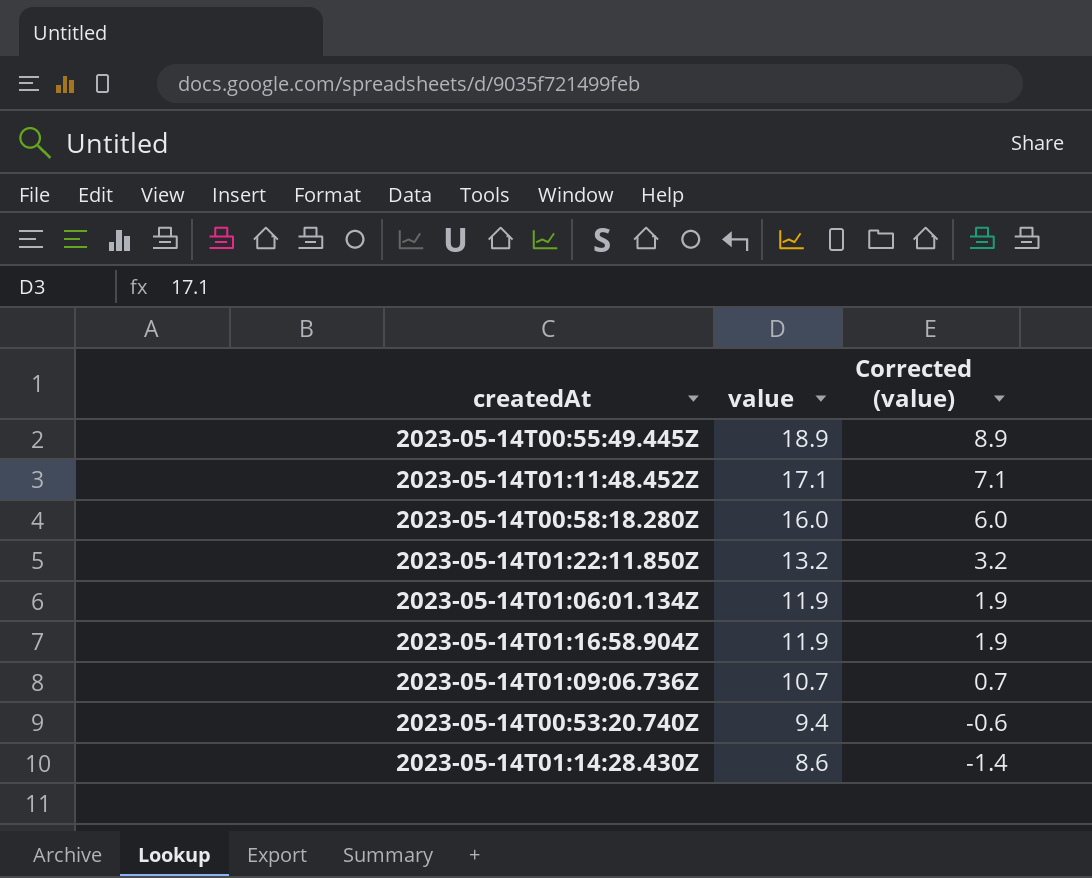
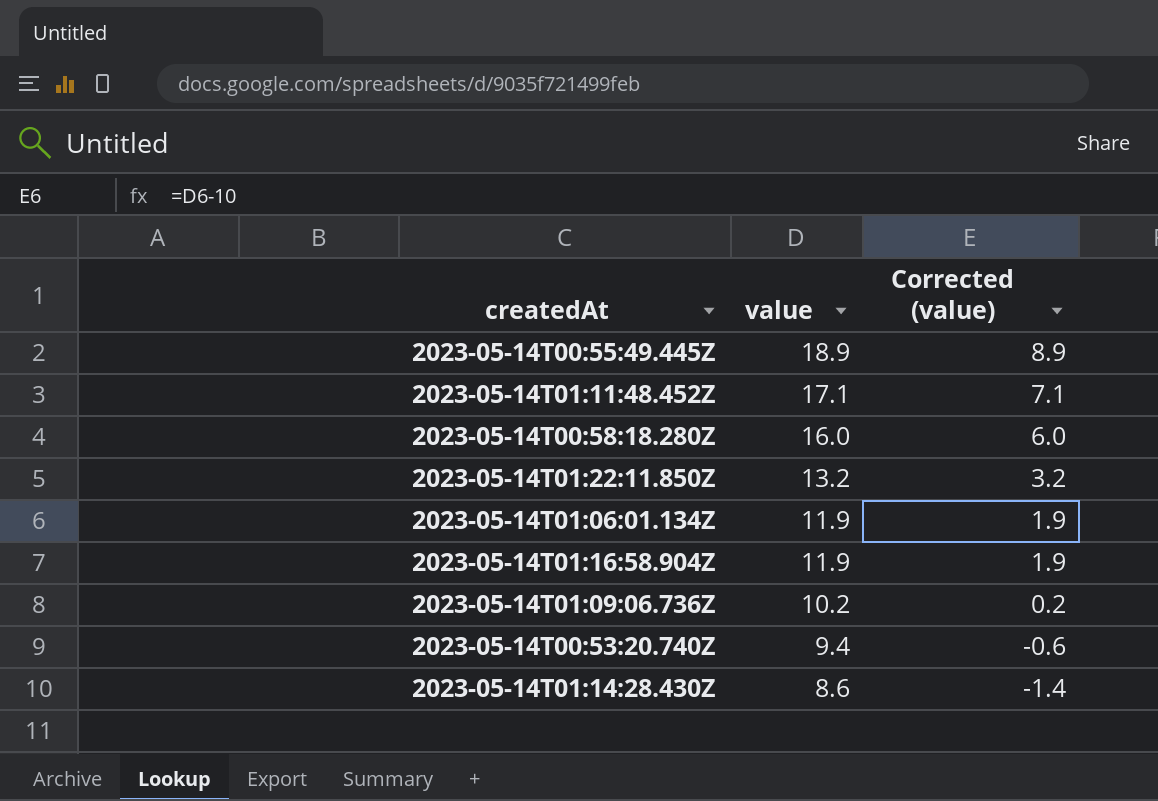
2023-05-14T01:09:06.736Z | value: 10.7 -> 10.2
2023-05-14T01:09:06.736Z | Corrected (value): 0.7 -> 0.2

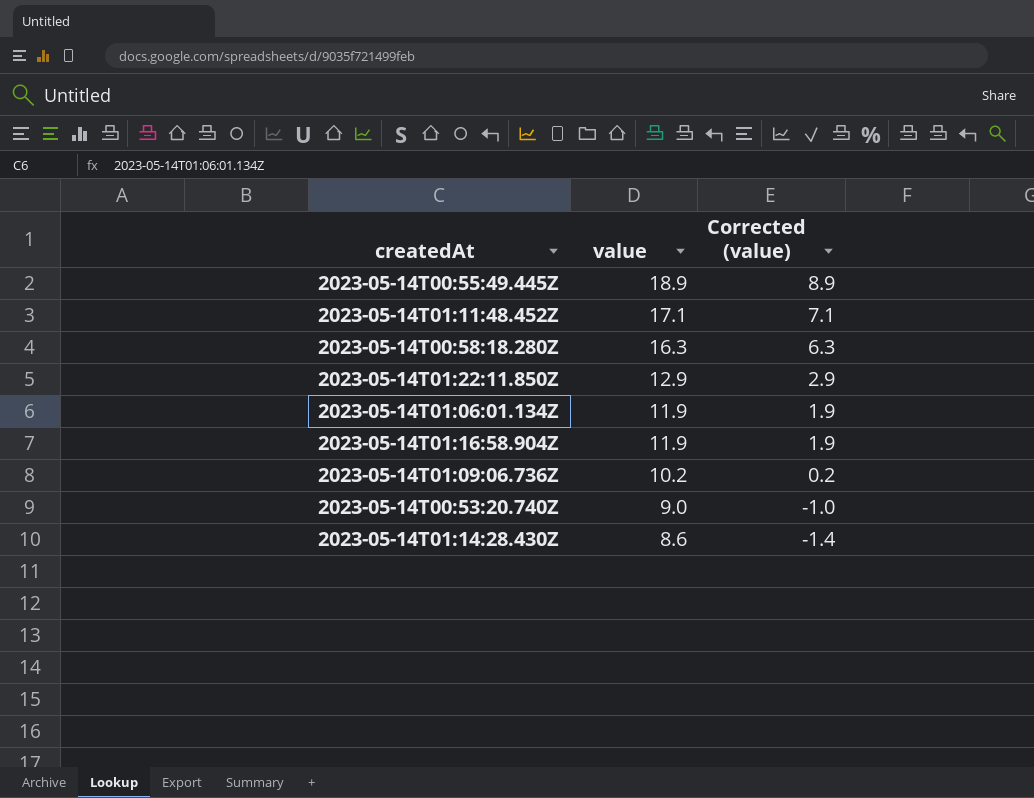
2023-05-14T00:58:18.280Z | value: 16.0 -> 16.3
2023-05-14T00:58:18.280Z | Corrected (value): 6.0 -> 6.3
2023-05-14T01:22:11.850Z | value: 13.2 -> 12.9
2023-05-14T01:22:11.850Z | Corrected (value): 3.2 -> 2.9
2023-05-14T00:53:20.740Z | value: 9.4 -> 9.0
2023-05-14T00:53:20.740Z | Corrected (value): -0.6 -> -1.0

